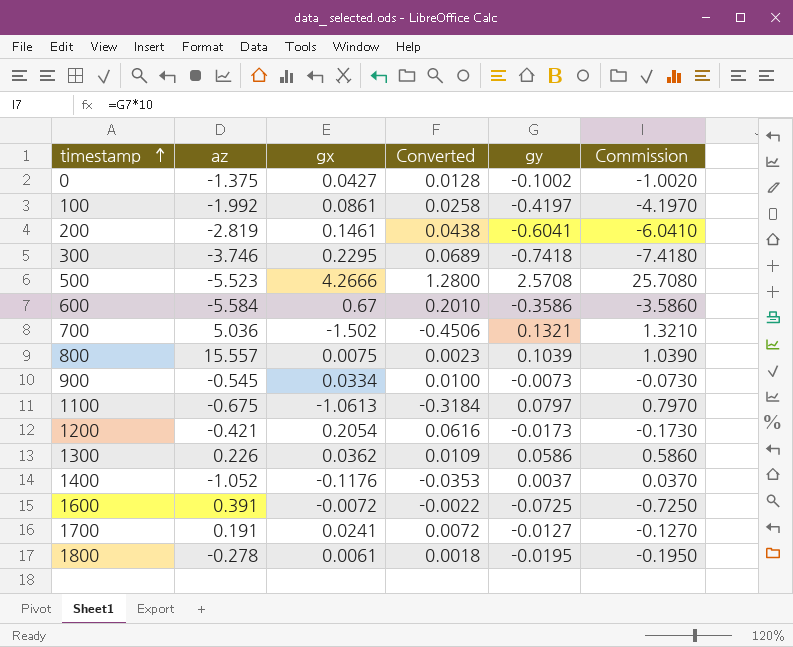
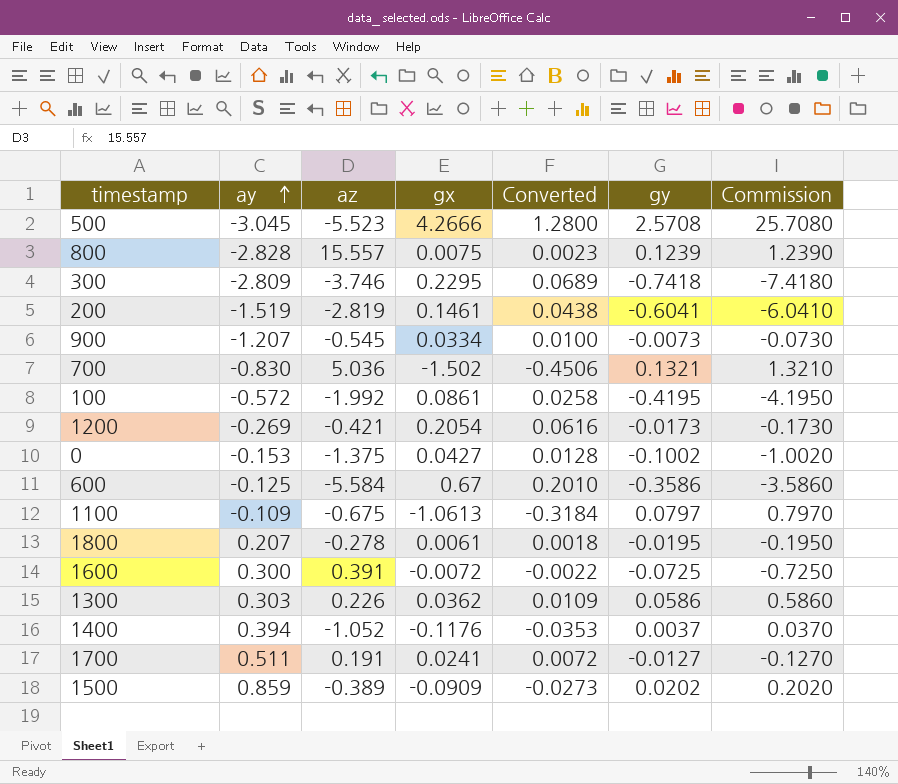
row order: timestamp ascending -> ay ascending
column ay | position: none -> 2
800 | gy: 0.1039 -> 0.1239
800 | Commission: 1.0390 -> 1.2390
100 | gy: -0.4197 -> -0.4195
100 | Commission: -4.1970 -> -4.1950
row 1500: none -> 0.859 | -0.389 | -0.0909 | -0.0273 | 0.0202 | 0.2020

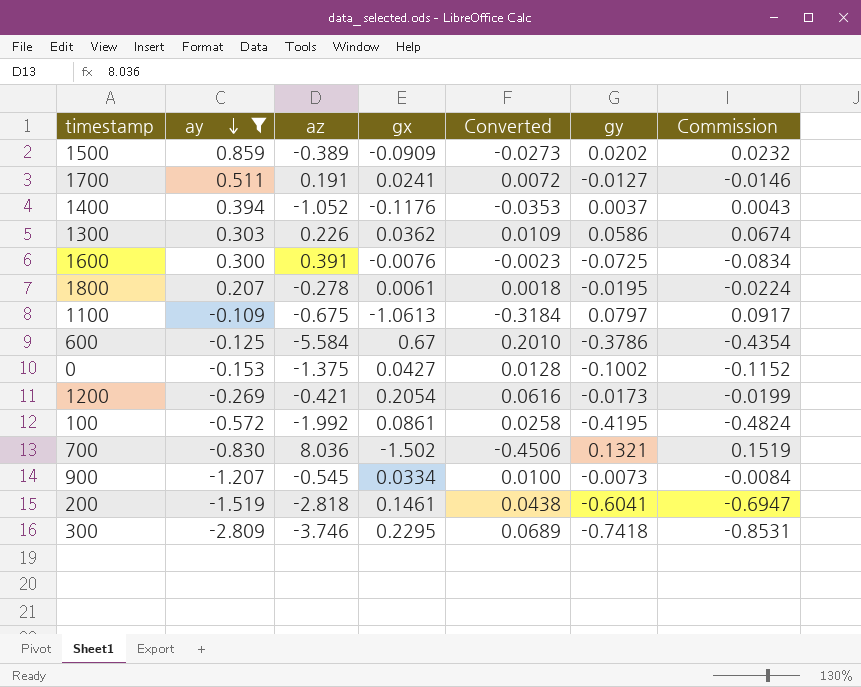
filter: none -> ay >= -2.809
row order: ay ascending -> ay descending
column Commission | formula: [gy] * 10 -> [gy] * 1.15
1600 | gx: -0.0072 -> -0.0076
1600 | Converted: -0.0022 -> -0.0023
600 | gy: -0.3586 -> -0.3786
700 | az: 5.036 -> 8.036
200 | az: -2.819 -> -2.818

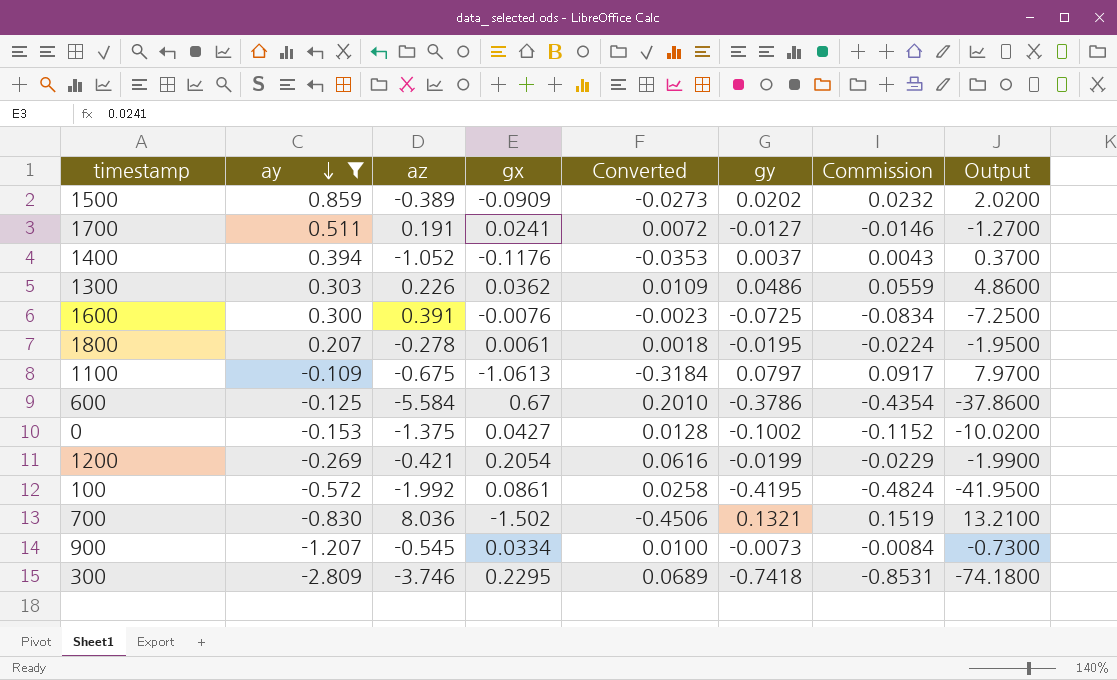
column Output | formula: none -> [gy] * 100
row 200: -1.519 | -2.818 | 0.1461 | 0.0438 | -0.6041 | -0.6947 -> none
1300 | gy: 0.0586 -> 0.0486
1300 | Commission: 0.0674 -> 0.0559
1200 | gy: -0.0173 -> -0.0199
1200 | Commission: -0.0199 -> -0.0229

